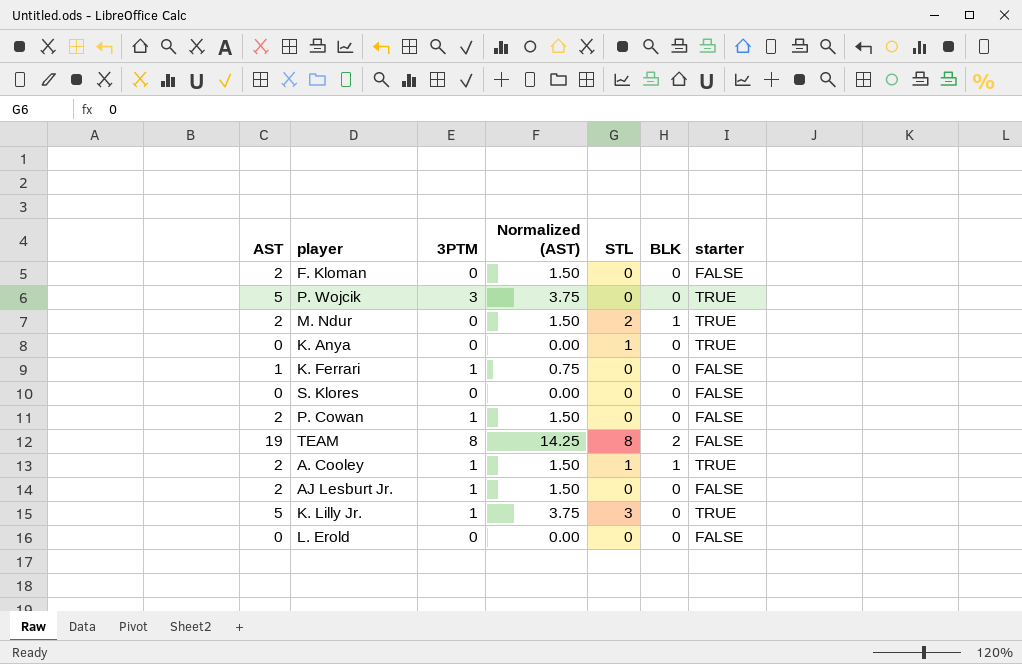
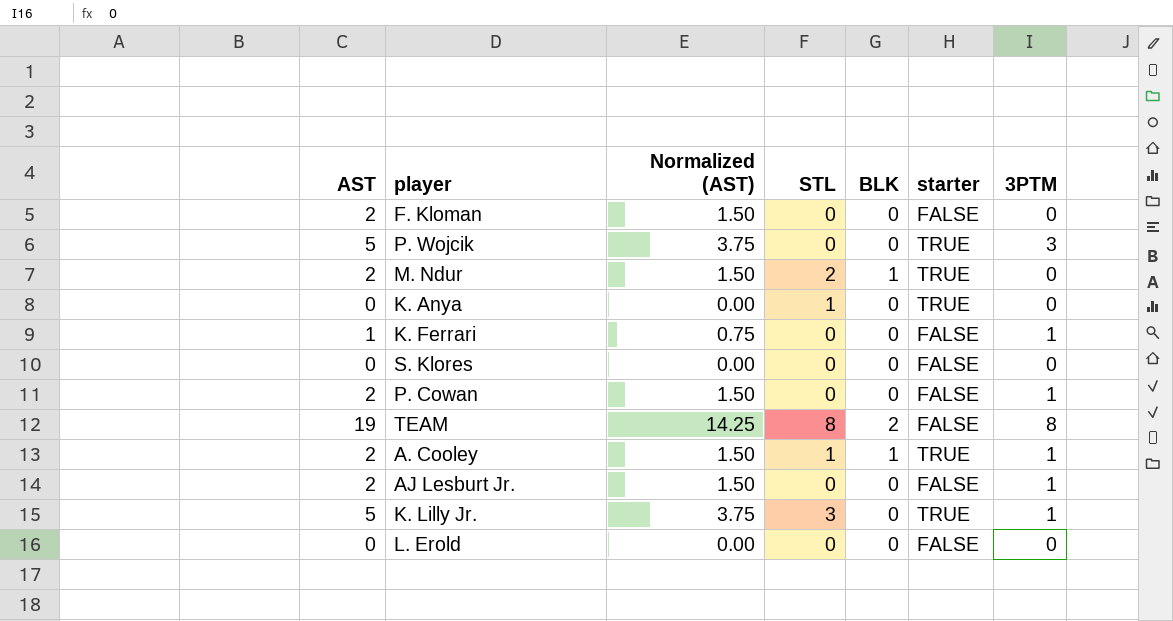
column 3PTM | position: 3 -> 7

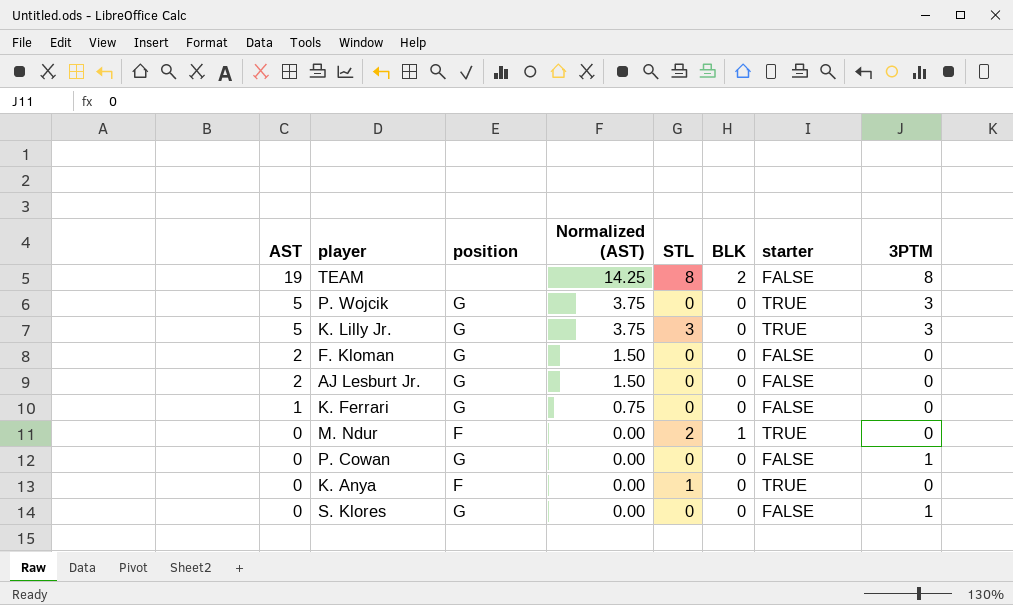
row order: none -> AST descending
column position | position: none -> 3
row A. Cooley: 2 | 1.50 | 1 | 1 | TRUE | 1 -> none
row L. Erold: 0 | 0.00 | 0 | 0 | FALSE | 0 -> none
K. Lilly Jr. | 3PTM: 1 -> 3
AJ Lesburt Jr. | 3PTM: 1 -> 0
K. Ferrari | 3PTM: 1 -> 0
M. Ndur | AST: 2 -> 0
M. Ndur | Normalized (AST): 1.50 -> 0.00
P. Cowan | AST: 2 -> 0
P. Cowan | Normalized (AST): 1.50 -> 0.00
S. Klores | 3PTM: 0 -> 1

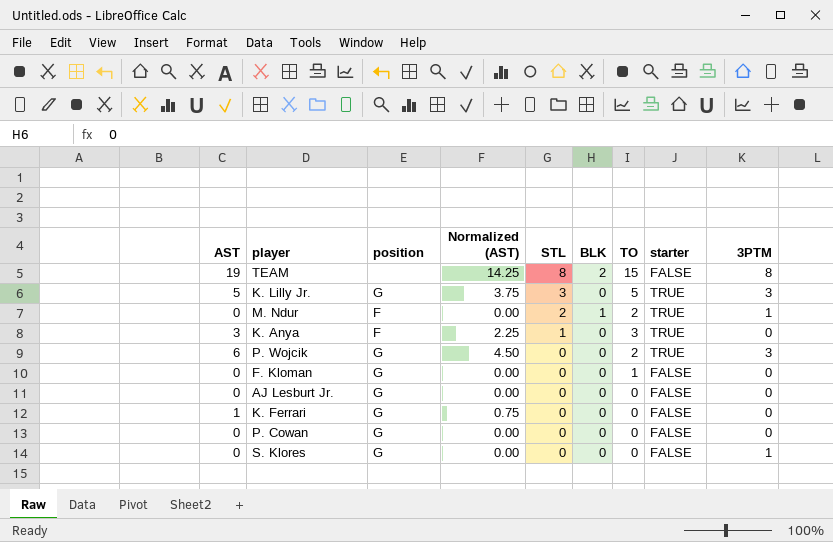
row order: AST descending -> STL descending
column TO | position: none -> 7
M. Ndur | 3PTM: 0 -> 1
K. Anya | AST: 0 -> 3
K. Anya | Normalized (AST): 0.00 -> 2.25
P. Wojcik | AST: 5 -> 6
P. Wojcik | Normalized (AST): 3.75 -> 4.50
F. Kloman | AST: 2 -> 0
F. Kloman | Normalized (AST): 1.50 -> 0.00
AJ Lesburt Jr. | AST: 2 -> 0
AJ Lesburt Jr. | Normalized (AST): 1.50 -> 0.00
P. Cowan | 3PTM: 1 -> 0

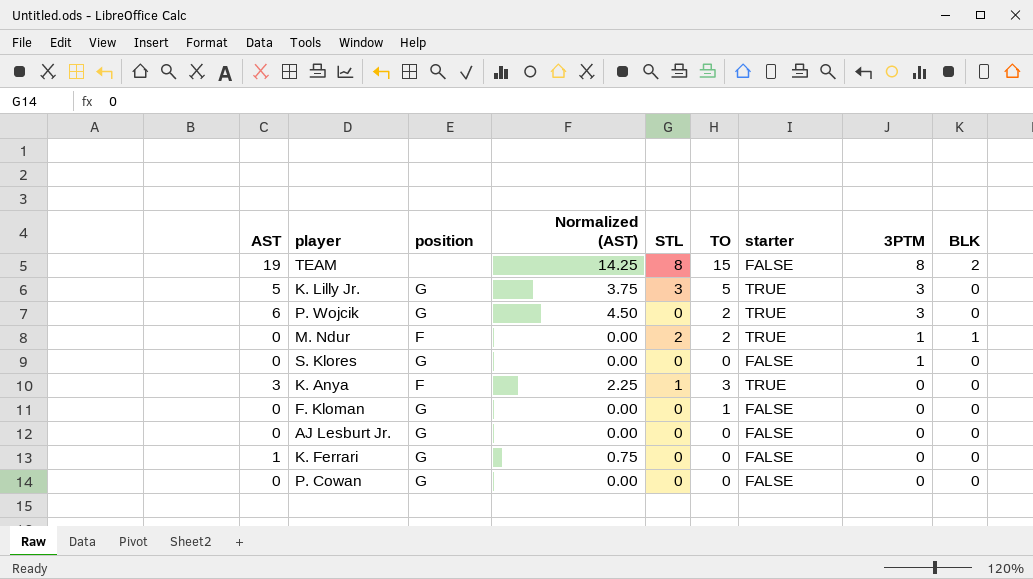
row order: STL descending -> 3PTM descending
column BLK | position: 6 -> 9

